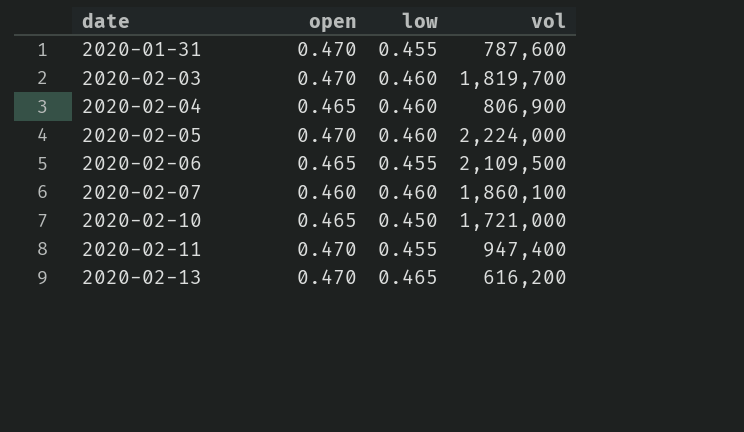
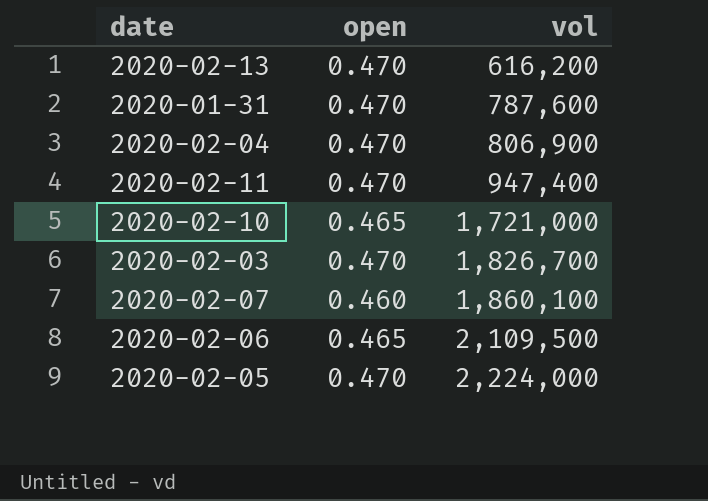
row order: date ascending -> vol ascending
column low | position: 3 -> none
2020-02-04 | open: 0.465 -> 0.470
2020-02-03 | vol: 1,819,700 -> 1,826,700

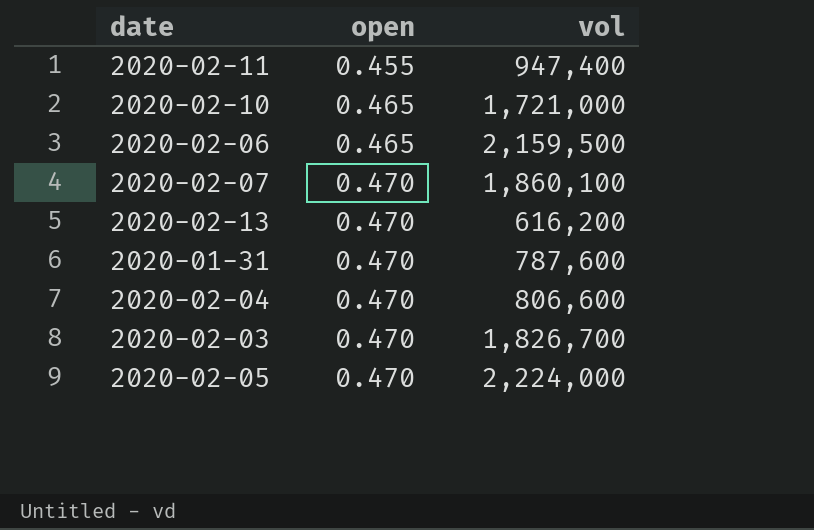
row order: vol ascending -> open ascending
2020-02-11 | open: 0.470 -> 0.455
2020-02-06 | vol: 2,109,500 -> 2,159,500
2020-02-07 | open: 0.460 -> 0.470
2020-02-04 | vol: 806,900 -> 806,600

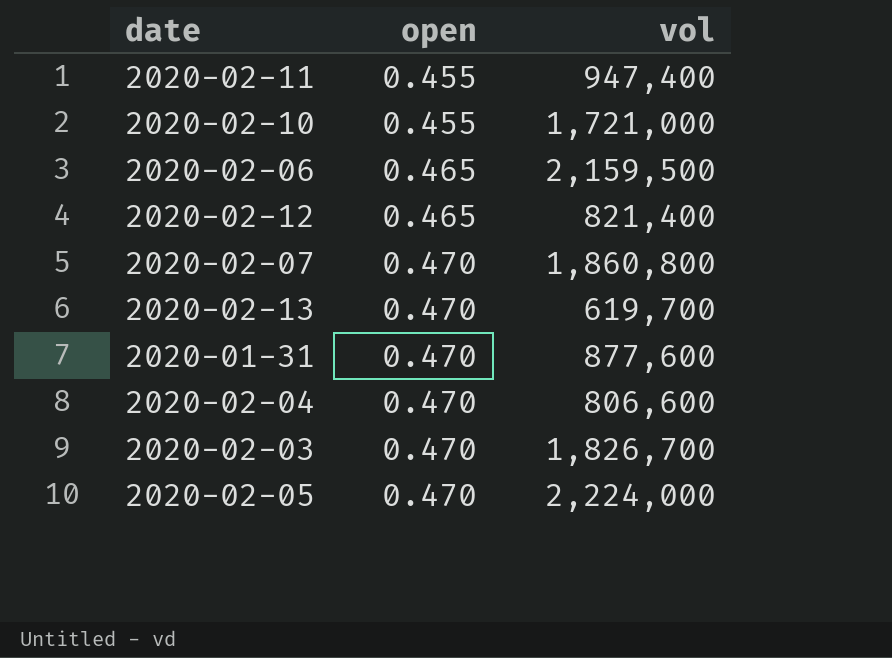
2020-02-10 | open: 0.465 -> 0.455
row 2020-02-12: none -> 0.465 | 821,400
2020-02-07 | vol: 1,860,100 -> 1,860,800
2020-02-13 | vol: 616,200 -> 619,700
2020-01-31 | vol: 787,600 -> 877,600

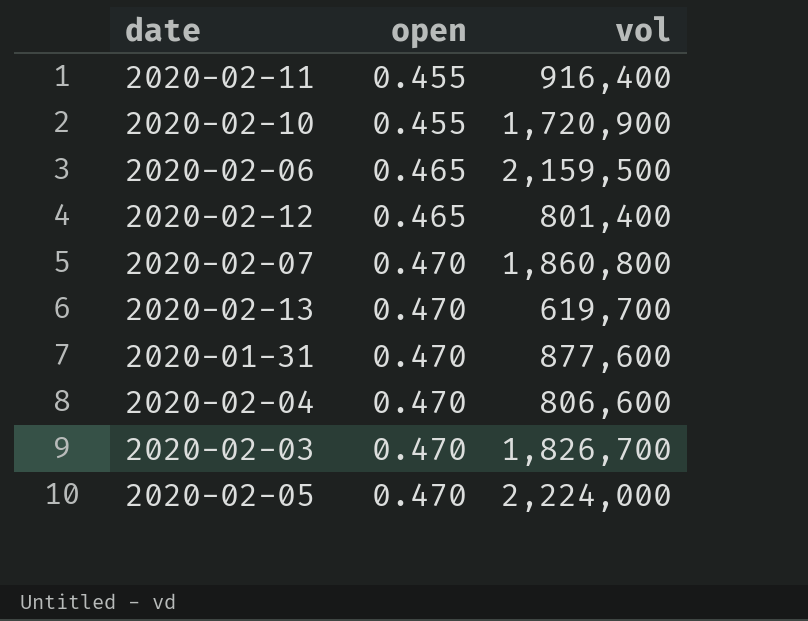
2020-02-11 | vol: 947,400 -> 916,400
2020-02-10 | vol: 1,721,000 -> 1,720,900
2020-02-12 | vol: 821,400 -> 801,400

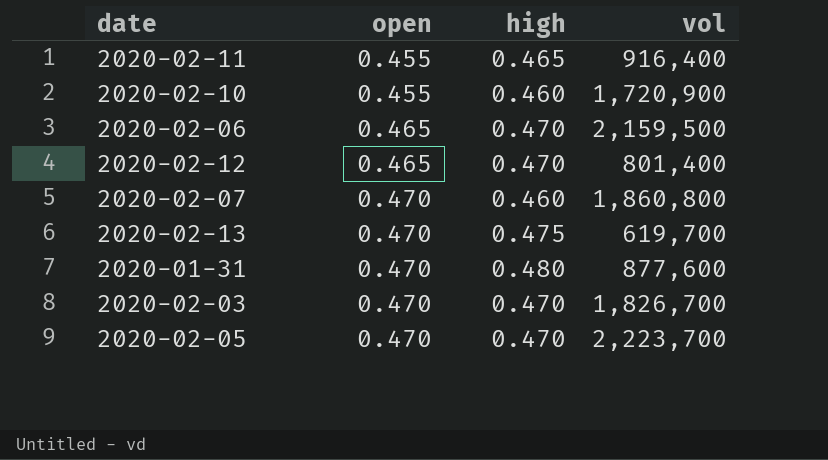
column high | position: none -> 3
row 2020-02-04: 0.470 | 806,600 -> none
2020-02-05 | vol: 2,224,000 -> 2,223,700

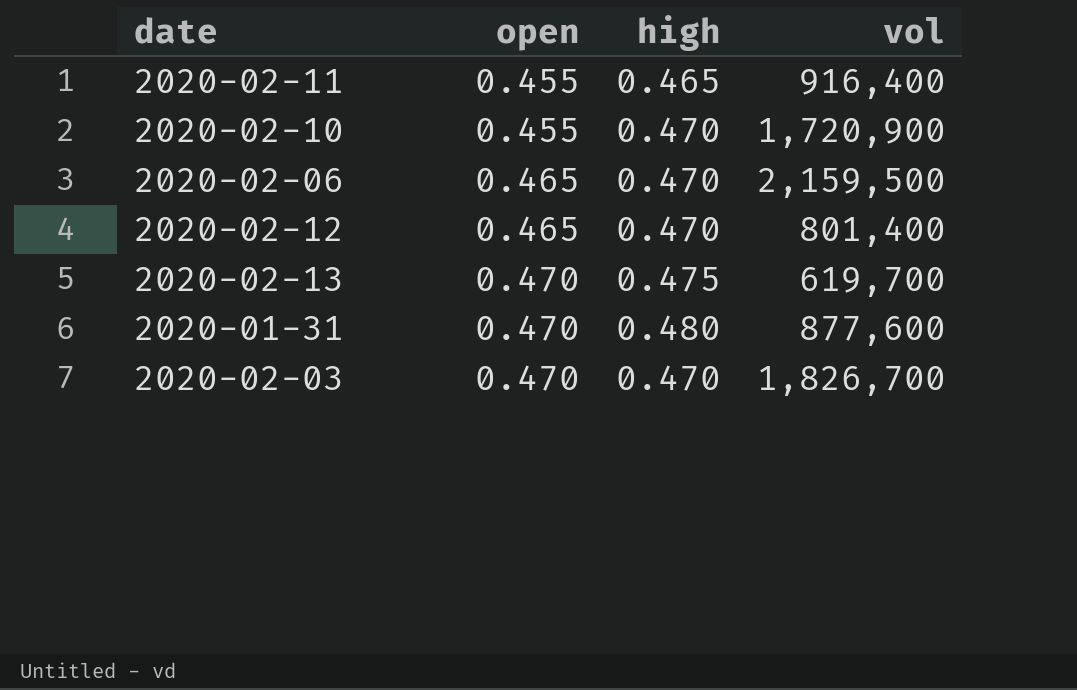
row 2020-02-07: 0.470 | 0.460 | 1,860,800 -> none
row 2020-02-05: 0.470 | 0.470 | 2,223,700 -> none
2020-02-10 | high: 0.460 -> 0.470

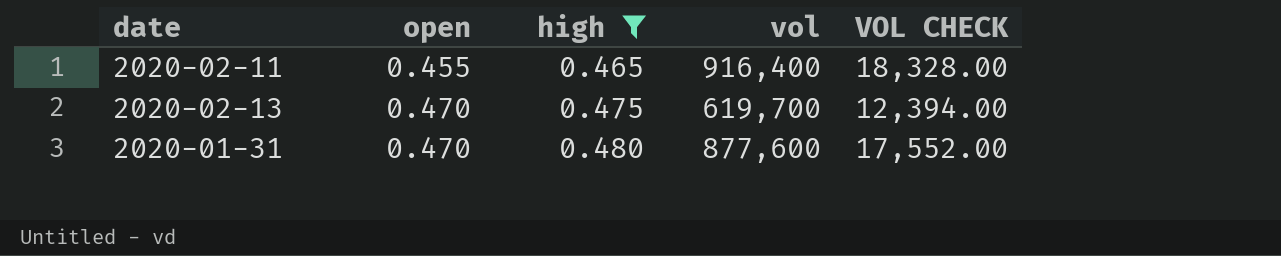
filter: none -> high != 0.470
column VOL CHECK | formula: none -> [vol] * 0.02

